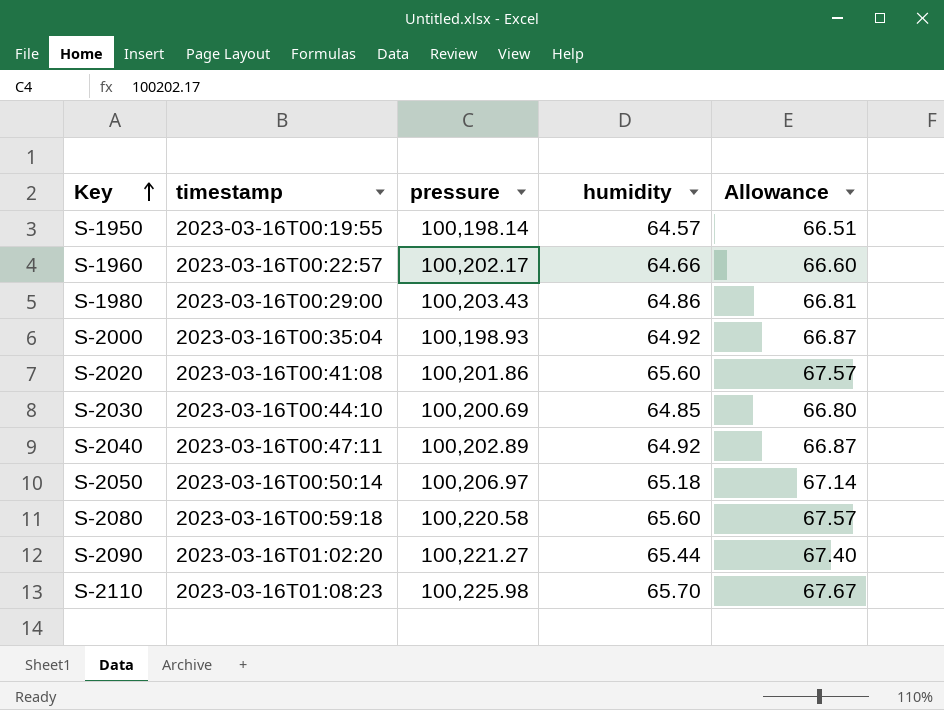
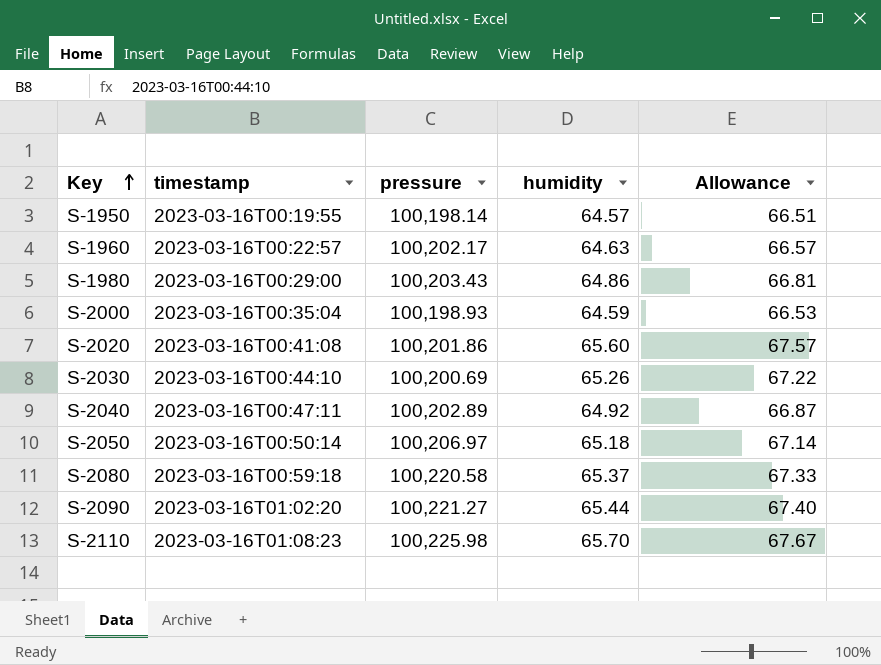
S-1960 | humidity: 64.66 -> 64.63
S-1960 | Allowance: 66.60 -> 66.57
S-2000 | humidity: 64.92 -> 64.59
S-2000 | Allowance: 66.87 -> 66.53
S-2030 | humidity: 64.85 -> 65.26
S-2030 | Allowance: 66.80 -> 67.22
S-2080 | humidity: 65.60 -> 65.37
S-2080 | Allowance: 67.57 -> 67.33

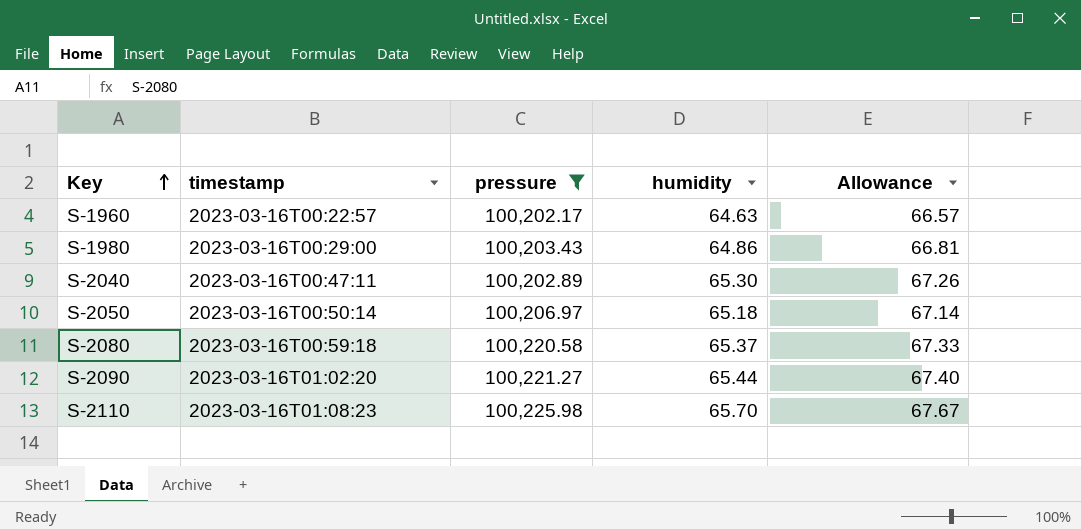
filter: none -> pressure >= 100,202.17
S-2040 | humidity: 64.92 -> 65.30
S-2040 | Allowance: 66.87 -> 67.26

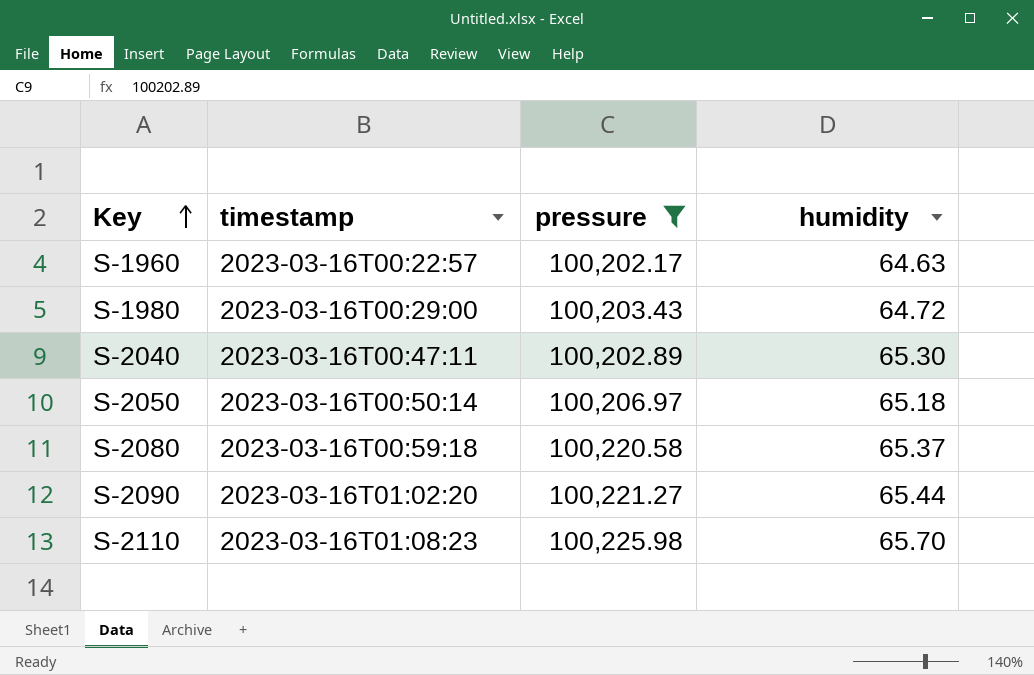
column Allowance | formula: [humidity] * 1.03 -> none
S-1980 | humidity: 64.86 -> 64.72

